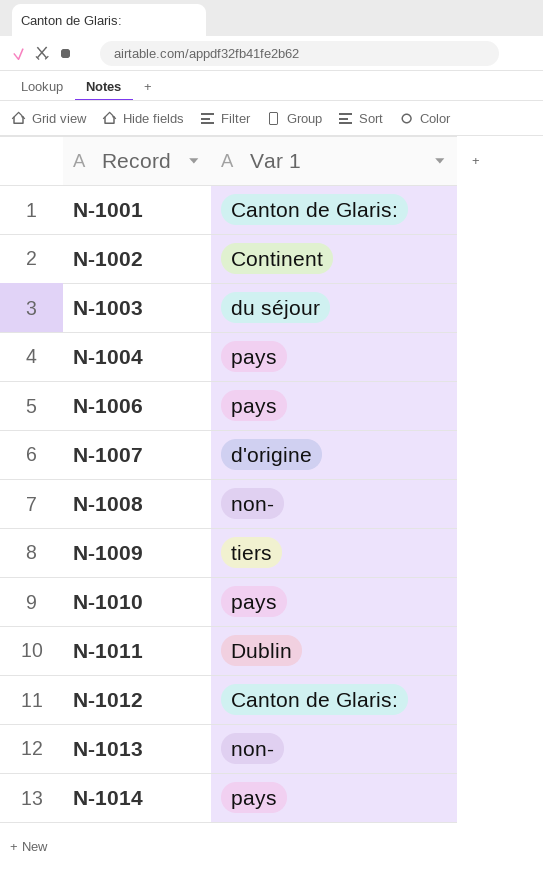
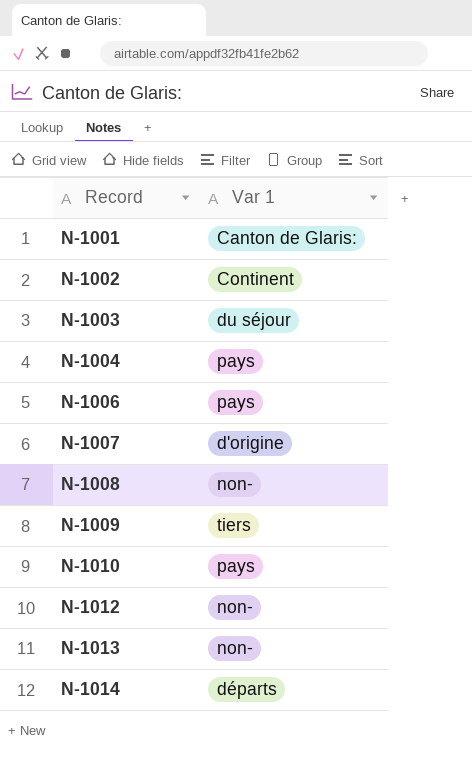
row N-1011: Dublin -> none
N-1012 | Var 1: Canton de Glaris: -> non-
N-1014 | Var 1: pays -> départs

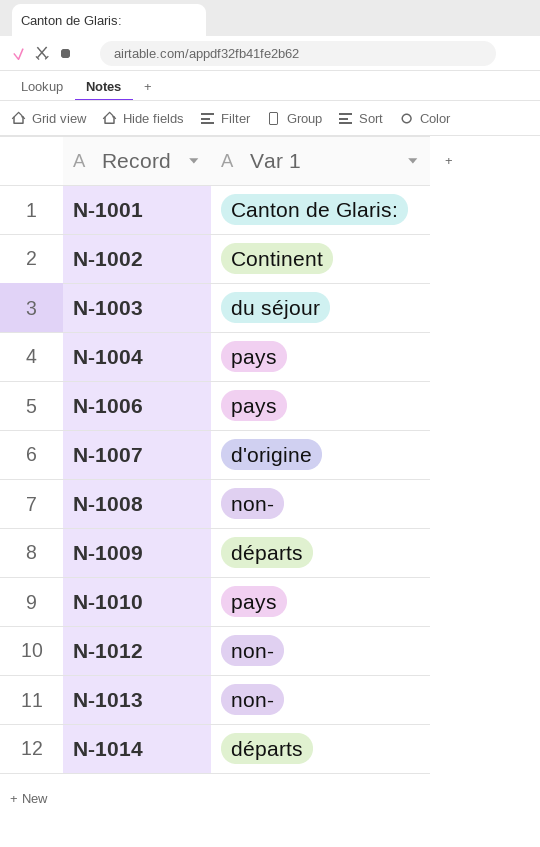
N-1009 | Var 1: tiers -> départs

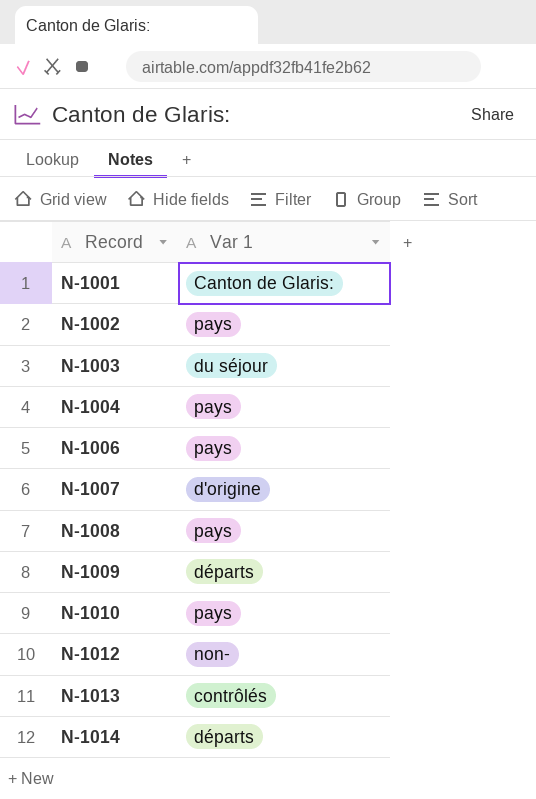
N-1002 | Var 1: Continent -> pays
N-1008 | Var 1: non- -> pays
N-1013 | Var 1: non- -> contrôlés

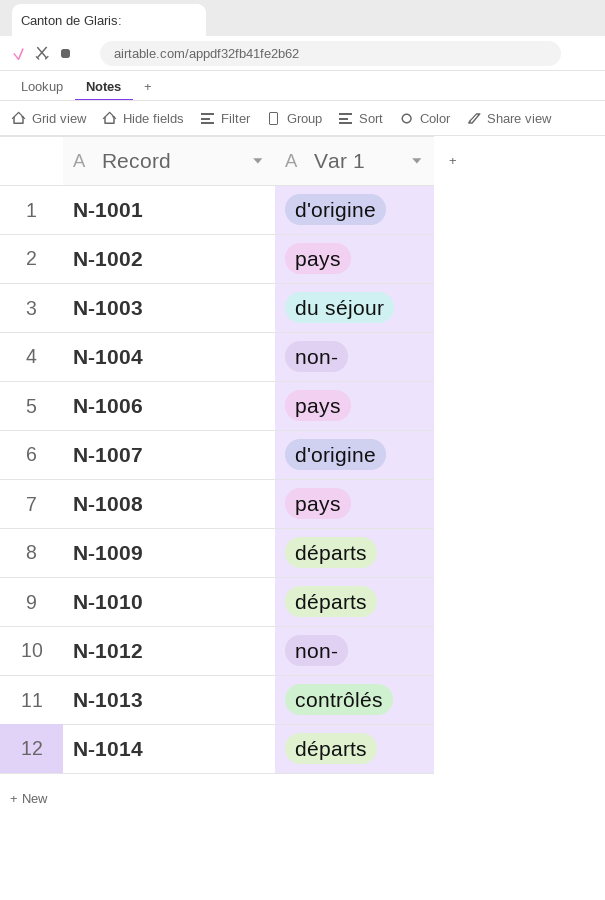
N-1001 | Var 1: Canton de Glaris: -> d'origine
N-1004 | Var 1: pays -> non-
N-1010 | Var 1: pays -> départs

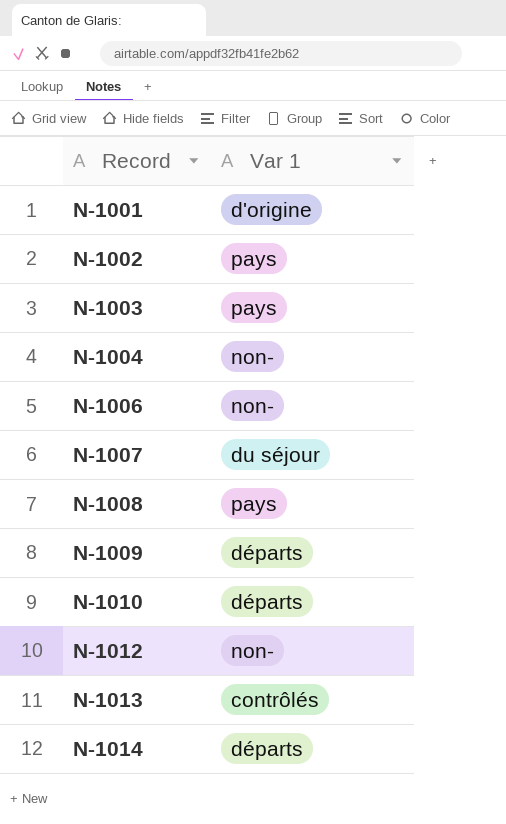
N-1003 | Var 1: du séjour -> pays
N-1006 | Var 1: pays -> non-
N-1007 | Var 1: d'origine -> du séjour

